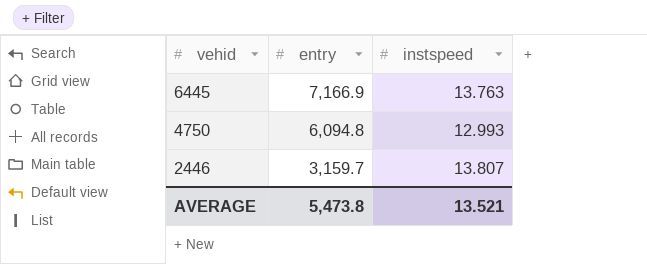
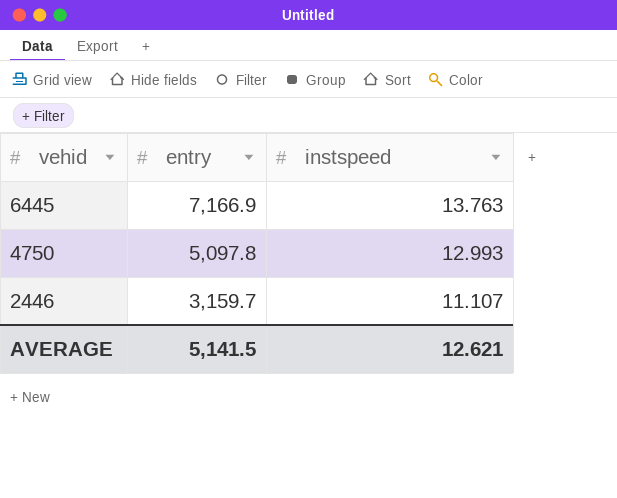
4750 | entry: 6,094.8 -> 5,097.8
2446 | instspeed: 13.807 -> 11.107
AVERAGE | entry: 5,473.8 -> 5,141.5
AVERAGE | instspeed: 13.521 -> 12.621

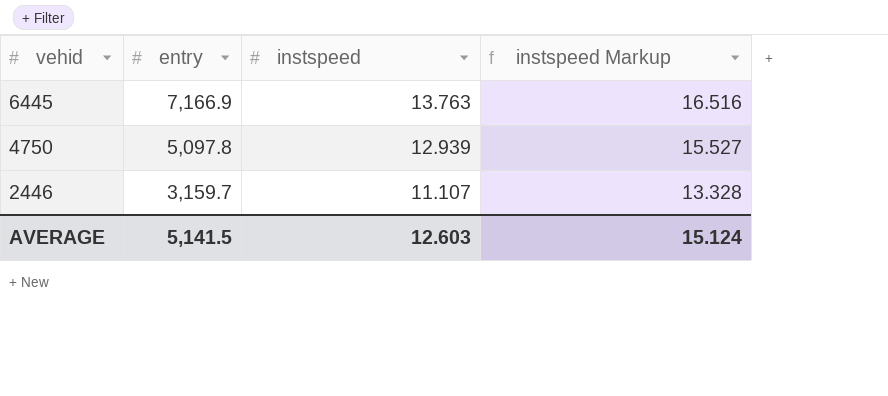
column instspeed Markup | formula: none -> [instspeed] * 1.2
4750 | instspeed: 12.993 -> 12.939
AVERAGE | instspeed: 12.621 -> 12.603

